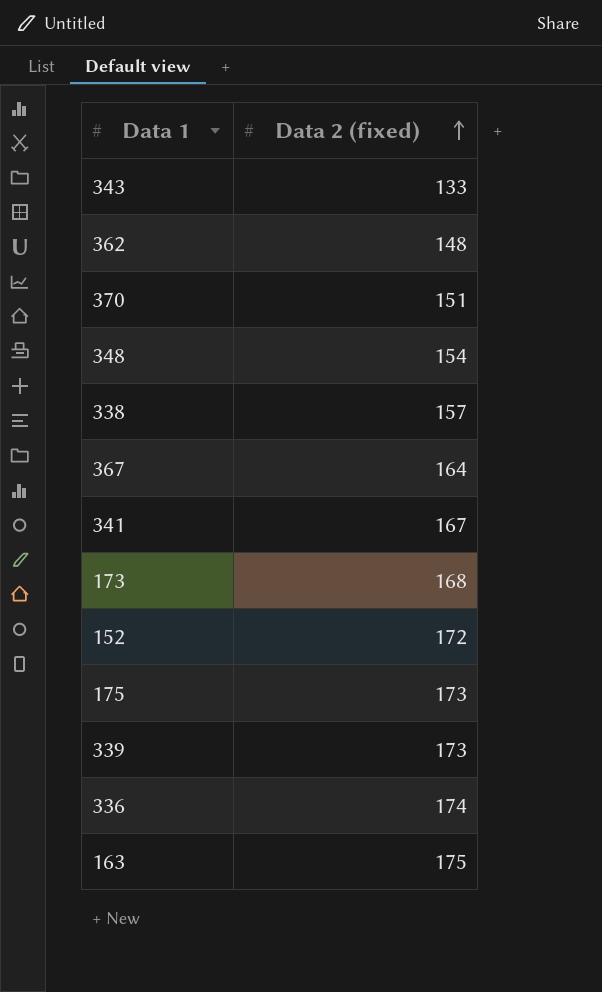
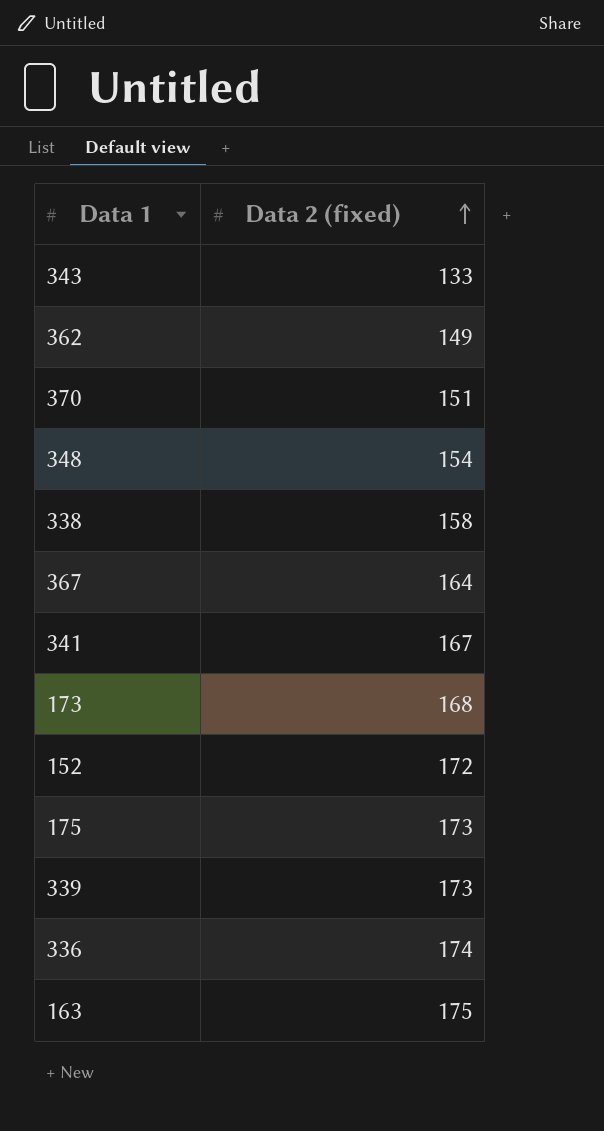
362 | Data 2 (fixed): 148 -> 149
338 | Data 2 (fixed): 157 -> 158

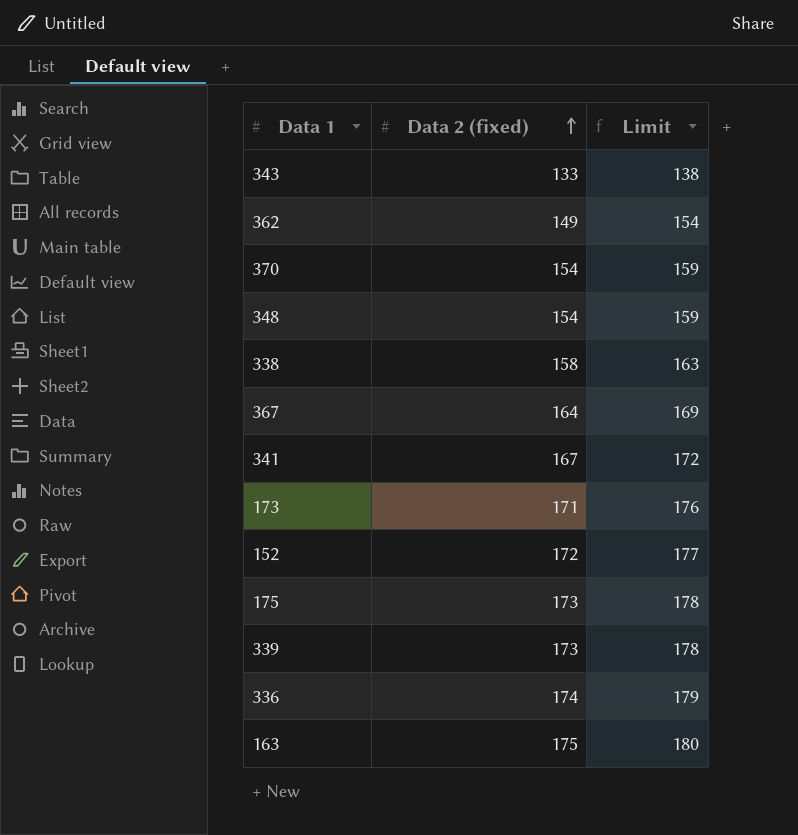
column Limit | formula: none -> [Data 2 (fixed)] + 5
370 | Data 2 (fixed): 151 -> 154
173 | Data 2 (fixed): 168 -> 171

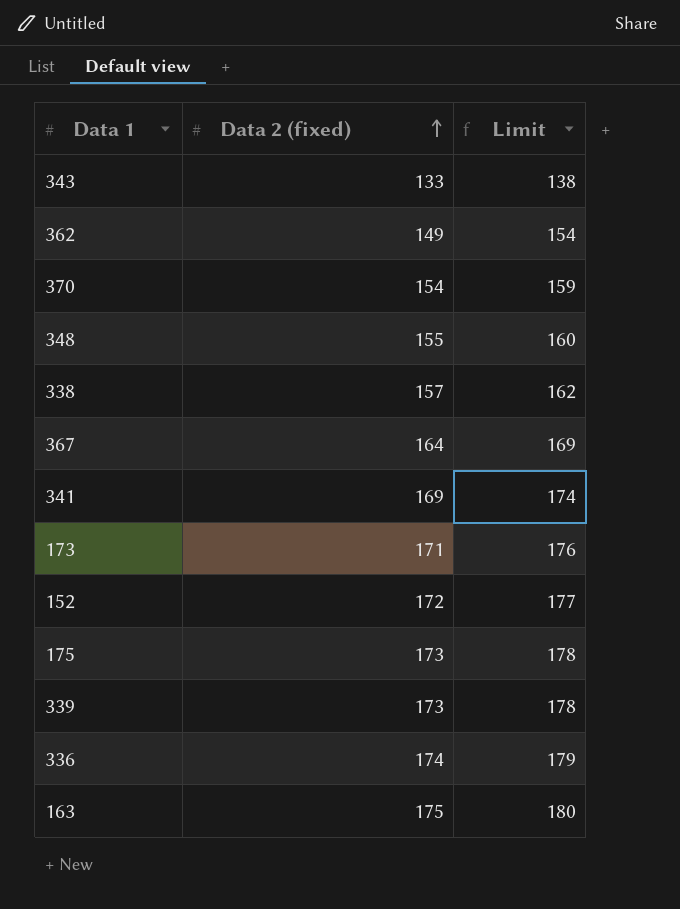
348 | Data 2 (fixed): 154 -> 155
348 | Limit: 159 -> 160
338 | Data 2 (fixed): 158 -> 157
338 | Limit: 163 -> 162
341 | Data 2 (fixed): 167 -> 169
341 | Limit: 172 -> 174

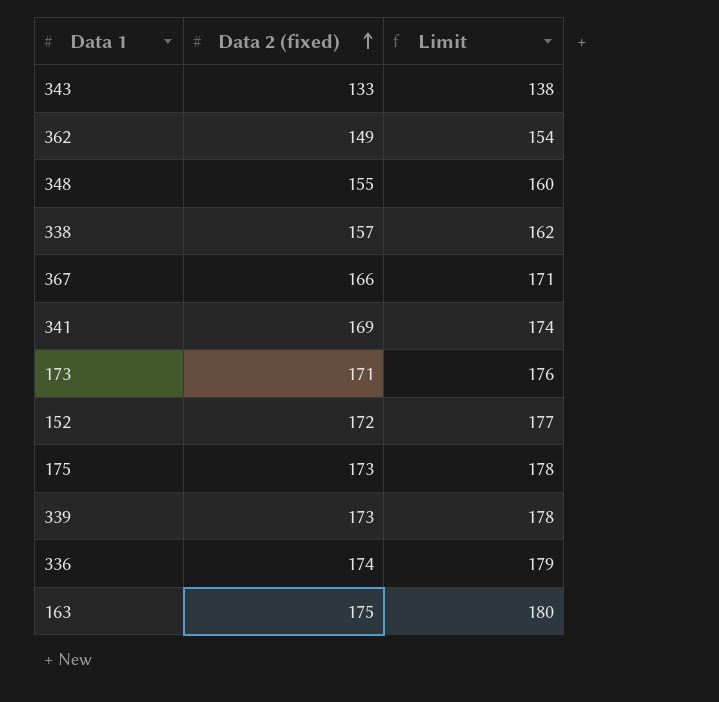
row 370: 154 | 159 -> none
367 | Data 2 (fixed): 164 -> 166
367 | Limit: 169 -> 171

